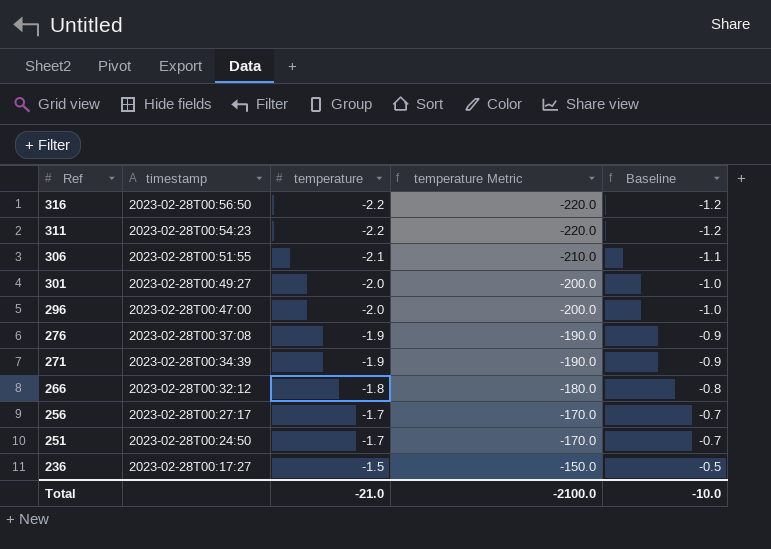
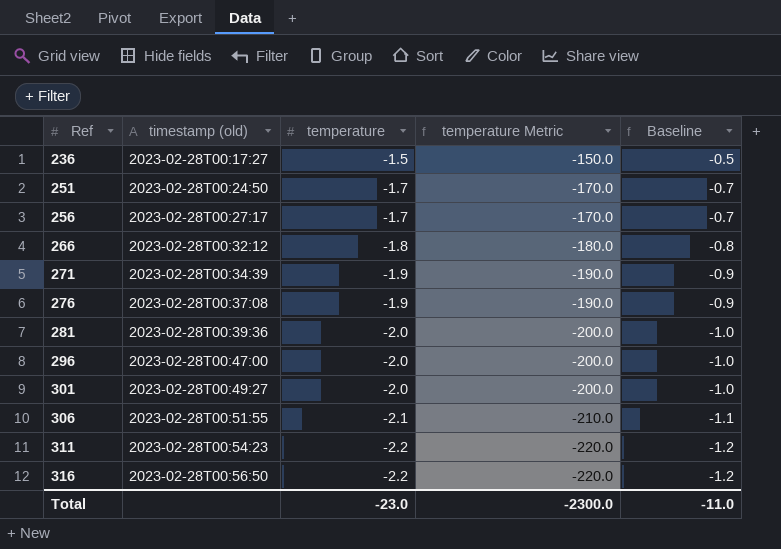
row order: Ref descending -> Ref ascending
column name: timestamp -> timestamp (old)
row 281: none -> 2023-02-28T00:39:36 | -2.0 | -200.0 | -1.0
Total | temperature: -21.0 -> -23.0
Total | temperature Metric: -2100.0 -> -2300.0
Total | Baseline: -10.0 -> -11.0

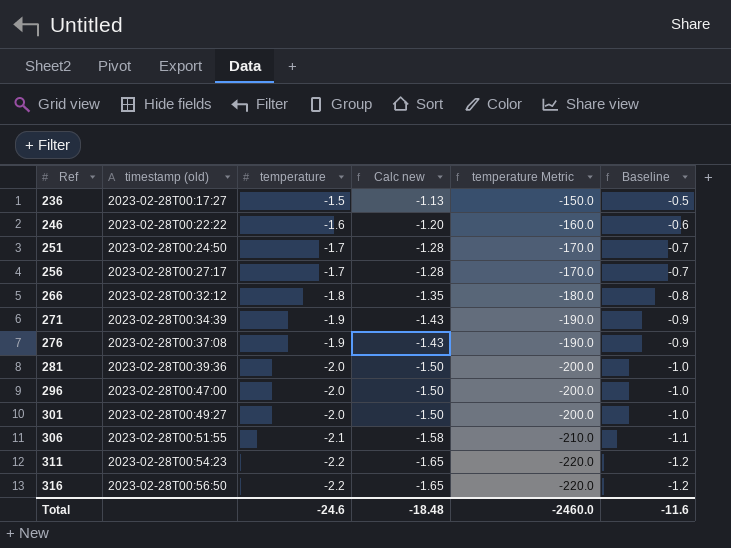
column Calc new | formula: none -> [temperature] * 0.75
row 246: none -> 2023-02-28T00:22:22 | -1.6 | -1.20 | -160.0 | -0.6
Total | temperature: -23.0 -> -24.6
Total | temperature Metric: -2300.0 -> -2460.0
Total | Baseline: -11.0 -> -11.6

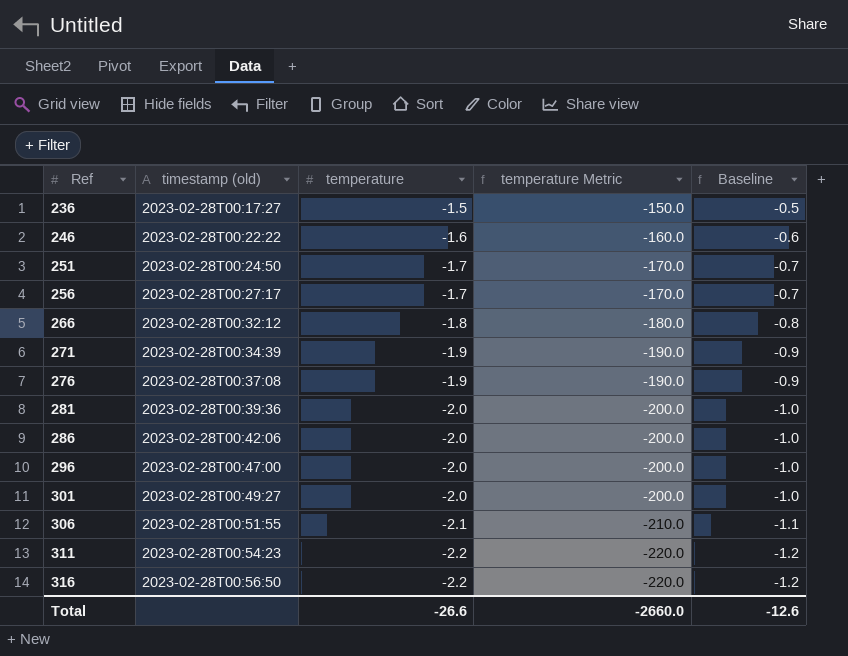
column Calc new | formula: [temperature] * 0.75 -> none
row 286: none -> 2023-02-28T00:42:06 | -2.0 | -200.0 | -1.0
Total | temperature: -24.6 -> -26.6
Total | temperature Metric: -2460.0 -> -2660.0
Total | Baseline: -11.6 -> -12.6

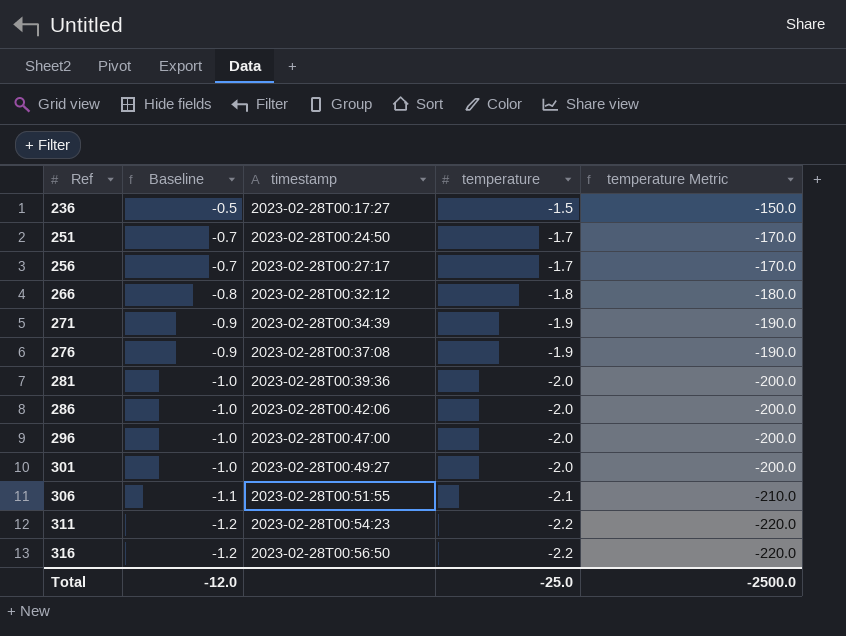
column Baseline | position: 5 -> 2
column name: timestamp (old) -> timestamp
row 246: 2023-02-28T00:22:22 | -1.6 | -160.0 | -0.6 -> none
Total | Baseline: -12.6 -> -12.0
Total | temperature: -26.6 -> -25.0
Total | temperature Metric: -2660.0 -> -2500.0

